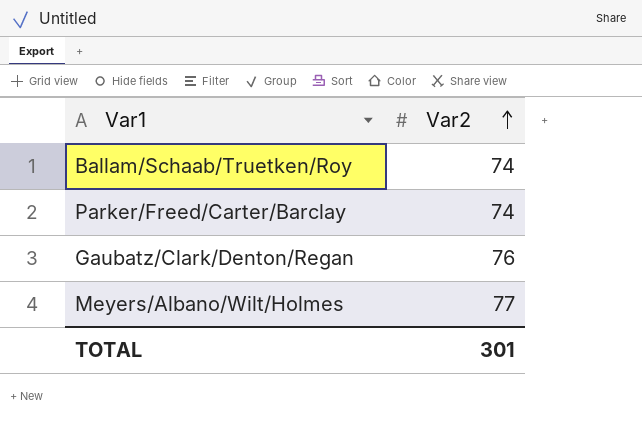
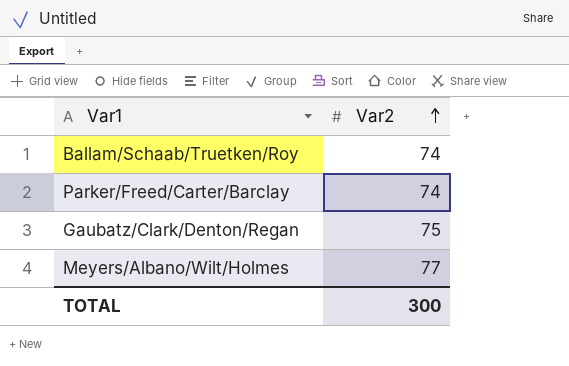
Gaubatz/Clark/Denton/Regan | Var2: 76 -> 75
TOTAL | Var2: 301 -> 300

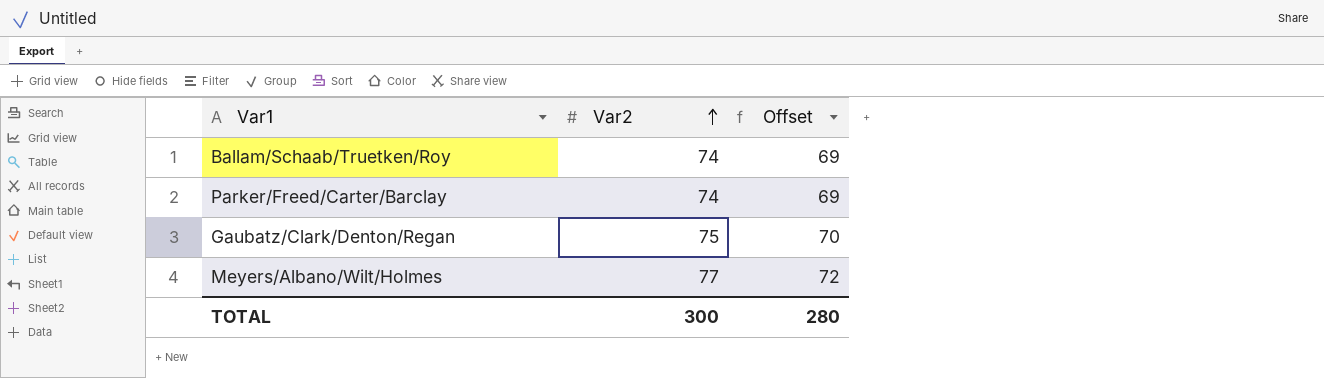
column Offset | formula: none -> [Var2] - 5

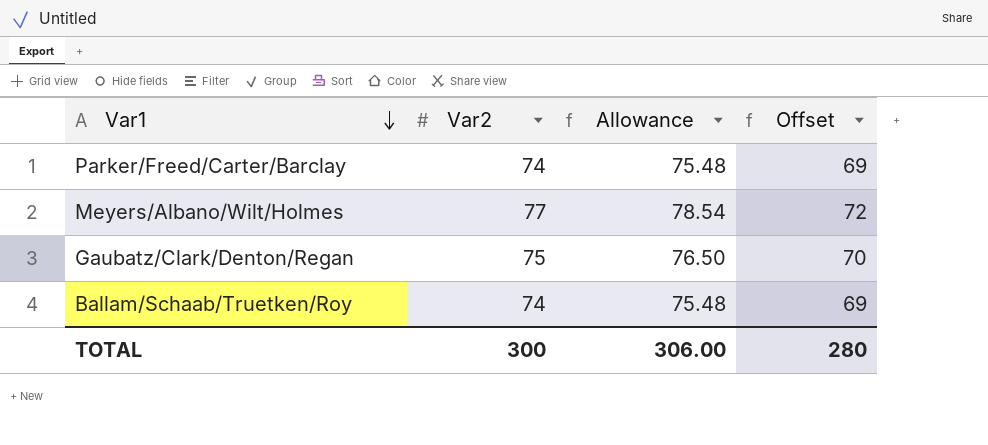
row order: Var2 ascending -> Var1 descending
column Allowance | formula: none -> [Var2] * 1.02

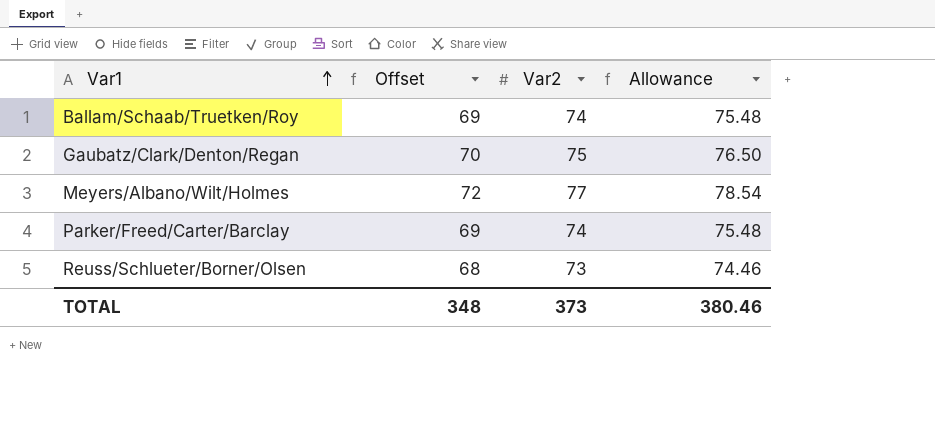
row order: Var1 descending -> Var1 ascending
column Offset | position: 4 -> 2
row Reuss/Schlueter/Borner/Olsen: none -> 68 | 73 | 74.46
TOTAL | Offset: 280 -> 348
TOTAL | Var2: 300 -> 373
TOTAL | Allowance: 306.00 -> 380.46

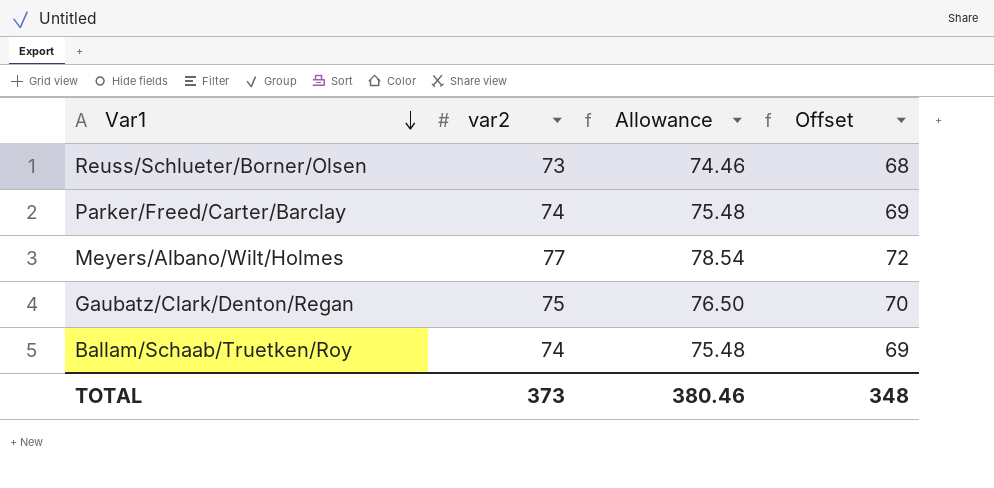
row order: Var1 ascending -> Var1 descending
column name: Var2 -> var2
column Offset | position: 2 -> 4

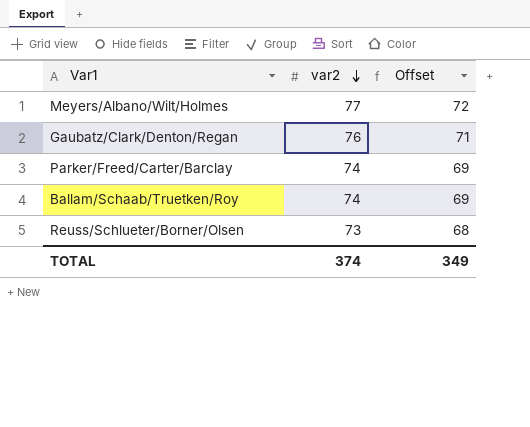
row order: Var1 descending -> var2 descending
column Allowance | formula: [var2] * 1.02 -> none
Gaubatz/Clark/Denton/Regan | var2: 75 -> 76
Gaubatz/Clark/Denton/Regan | Offset: 70 -> 71
TOTAL | var2: 373 -> 374
TOTAL | Offset: 348 -> 349

